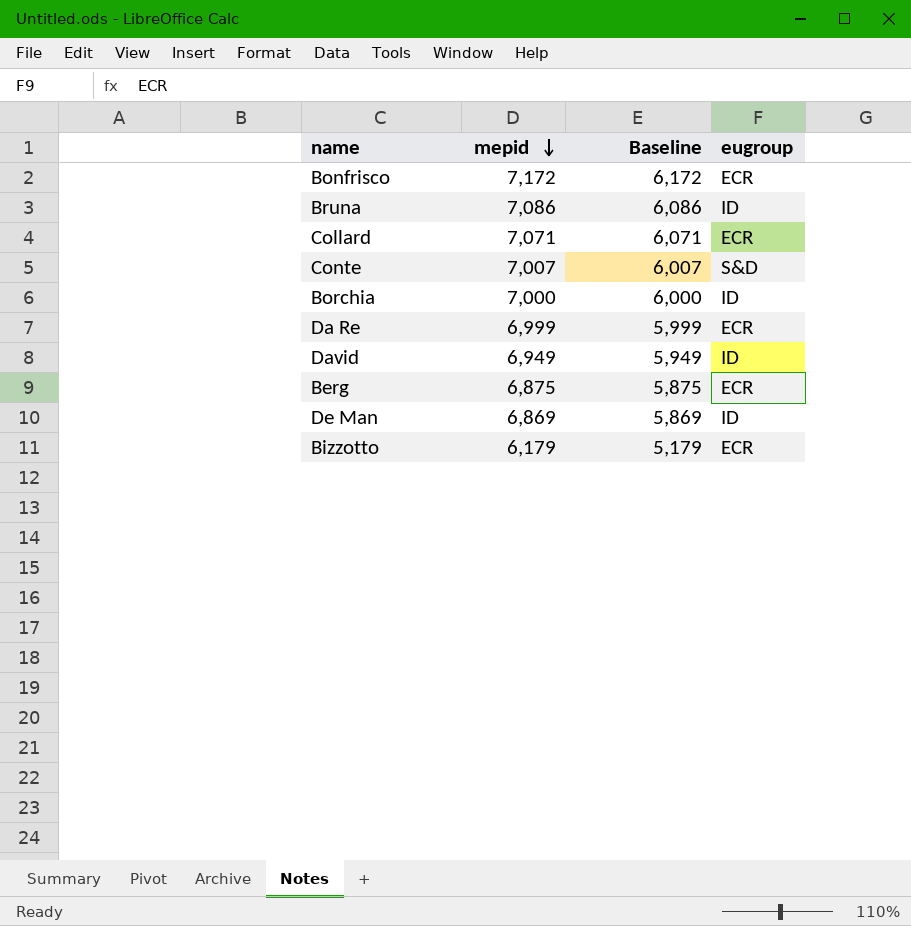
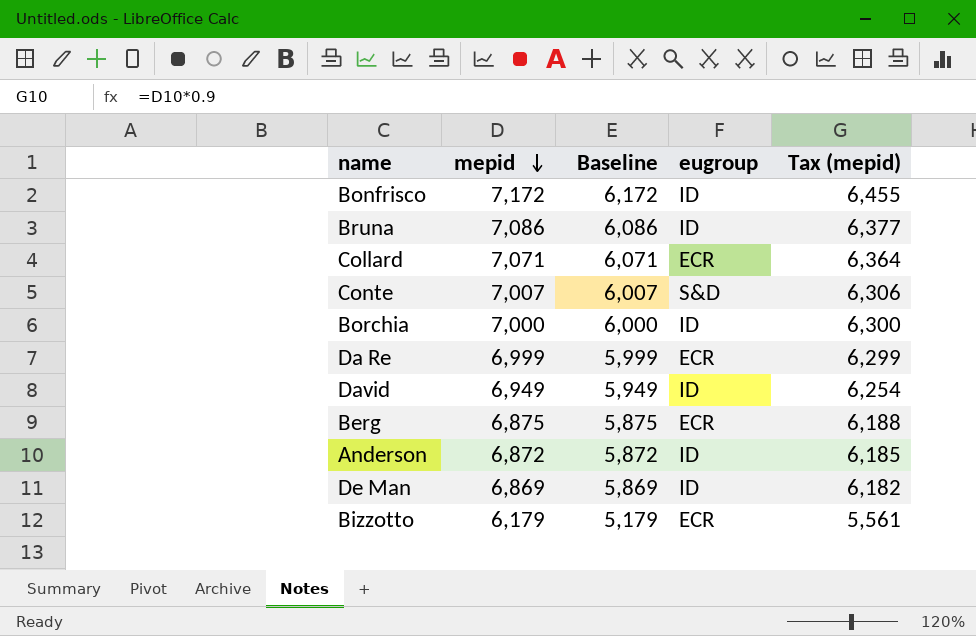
column Tax (mepid) | formula: none -> [mepid] * 0.9
Bonfrisco | eugroup: ECR -> ID
row Anderson: none -> 6,872 | 5,872 | ID | 6,185

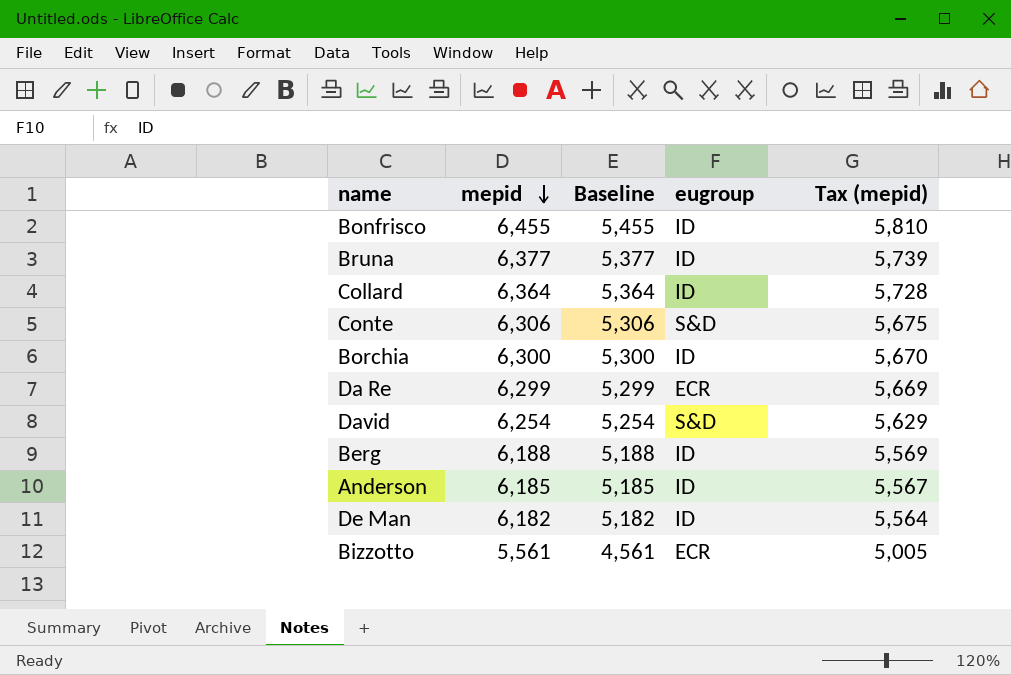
Bonfrisco | mepid: 7,172 -> 6,455
Bonfrisco | Baseline: 6,172 -> 5,455
Bonfrisco | Tax (mepid): 6,455 -> 5,810
Bruna | mepid: 7,086 -> 6,377
Bruna | Baseline: 6,086 -> 5,377
Bruna | Tax (mepid): 6,377 -> 5,739
Collard | mepid: 7,071 -> 6,364
Collard | Baseline: 6,071 -> 5,364
Collard | eugroup: ECR -> ID
Collard | Tax (mepid): 6,364 -> 5,728
Conte | mepid: 7,007 -> 6,306
Conte | Baseline: 6,007 -> 5,306
Conte | Tax (mepid): 6,306 -> 5,675
Borchia | mepid: 7,000 -> 6,300
Borchia | Baseline: 6,000 -> 5,300
Borchia | Tax (mepid): 6,300 -> 5,670
Da Re | mepid: 6,999 -> 6,299
Da Re | Baseline: 5,999 -> 5,299
Da Re | Tax (mepid): 6,299 -> 5,669
David | mepid: 6,949 -> 6,254
David | Baseline: 5,949 -> 5,254
David | eugroup: ID -> S&D
David | Tax (mepid): 6,254 -> 5,629
Berg | mepid: 6,875 -> 6,188
Berg | Baseline: 5,875 -> 5,188
Berg | eugroup: ECR -> ID
Berg | Tax (mepid): 6,188 -> 5,569
Anderson | mepid: 6,872 -> 6,185
Anderson | Baseline: 5,872 -> 5,185
Anderson | Tax (mepid): 6,185 -> 5,567
De Man | mepid: 6,869 -> 6,182
De Man | Baseline: 5,869 -> 5,182
De Man | Tax (mepid): 6,182 -> 5,564
Bizzotto | mepid: 6,179 -> 5,561
Bizzotto | Baseline: 5,179 -> 4,561
Bizzotto | Tax (mepid): 5,561 -> 5,005

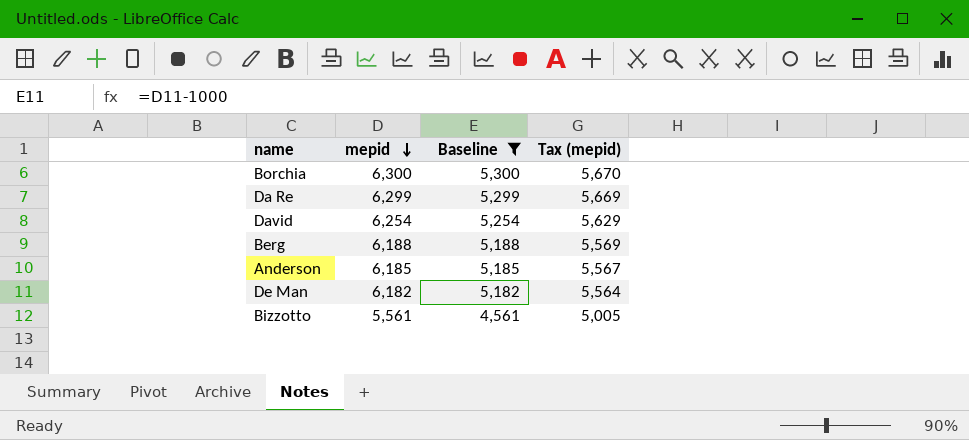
filter: none -> Baseline <= 5,300
column eugroup | position: 4 -> none

